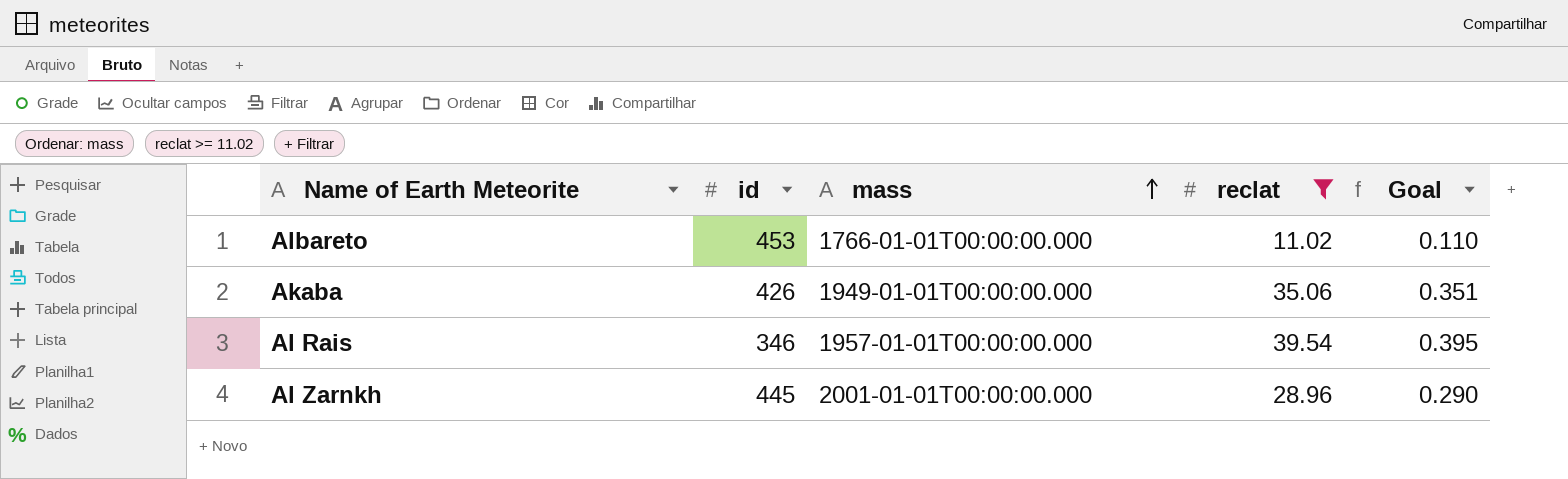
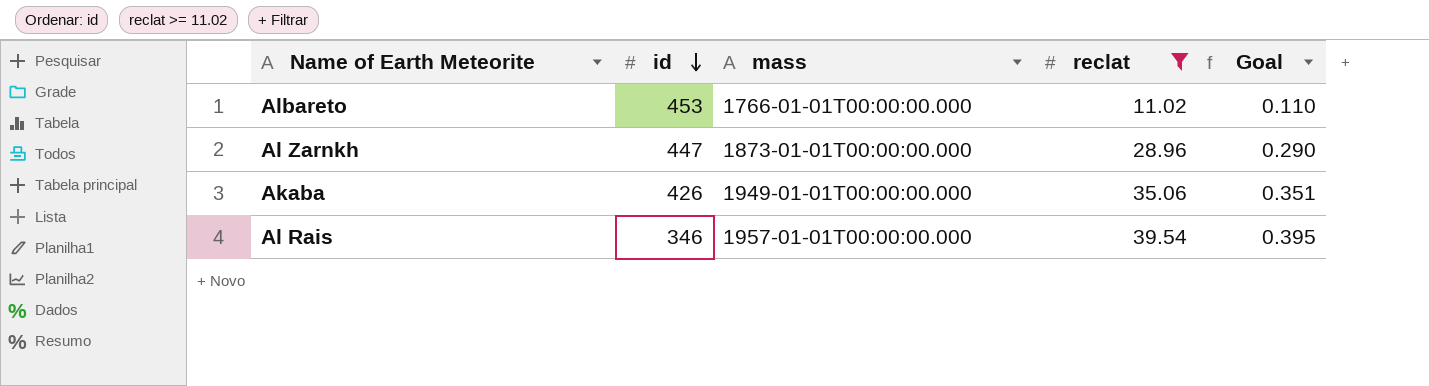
row order: mass ascending -> id descending
Al Zarnkh | id: 445 -> 447
Al Zarnkh | mass: 2001-01-01T00:00:00.000 -> 1873-01-01T00:00:00.000

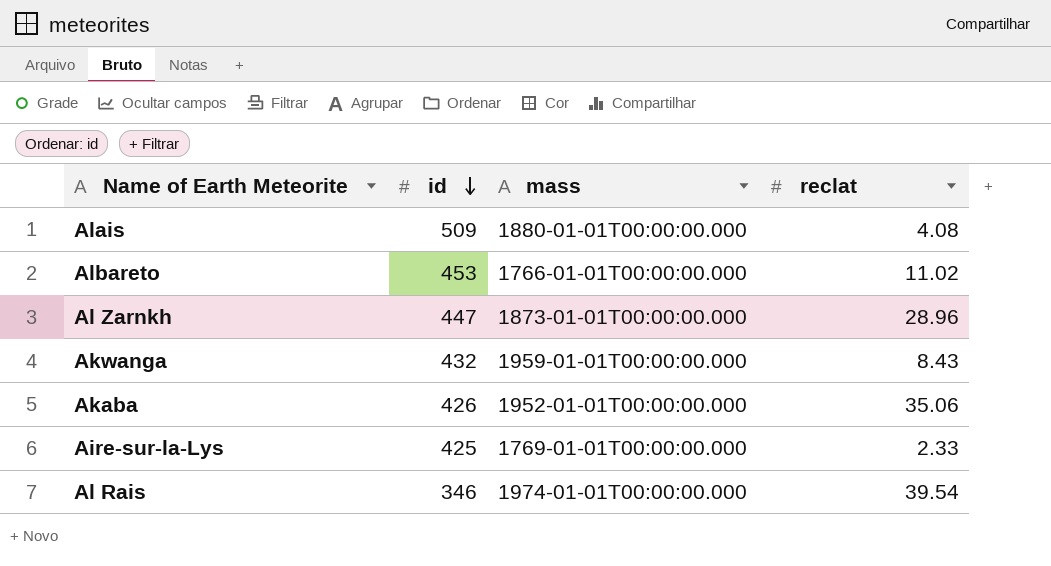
filter: reclat >= 11.02 -> none
column Goal | formula: [reclat] * 0.01 -> none
Akaba | mass: 1949-01-01T00:00:00.000 -> 1952-01-01T00:00:00.000
Al Rais | mass: 1957-01-01T00:00:00.000 -> 1974-01-01T00:00:00.000

